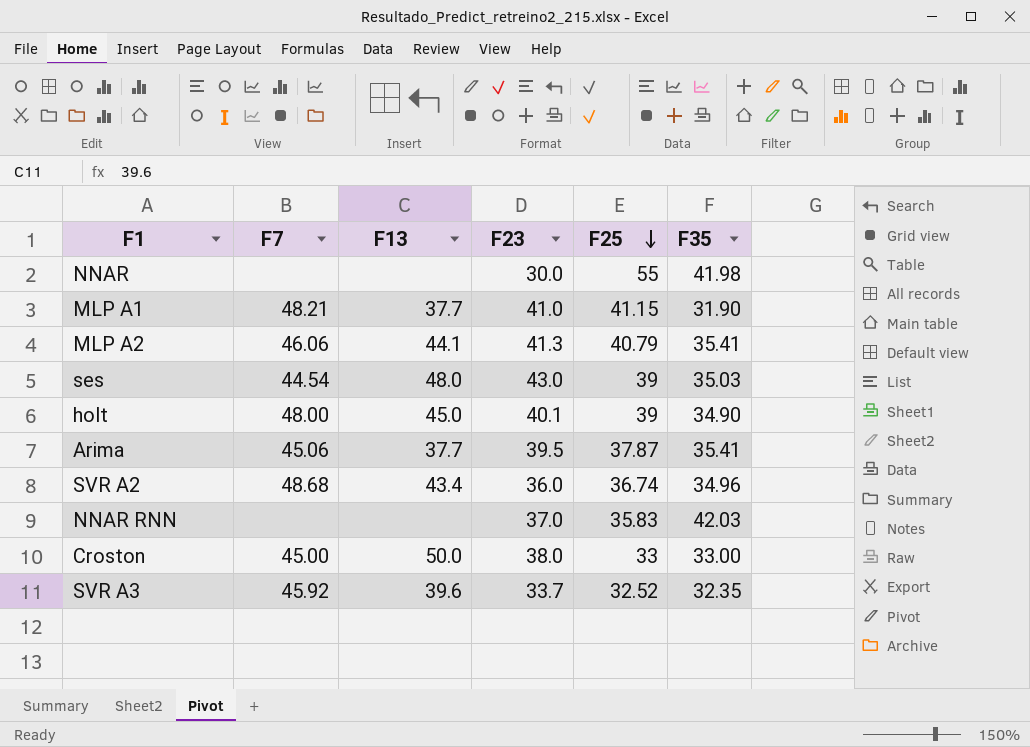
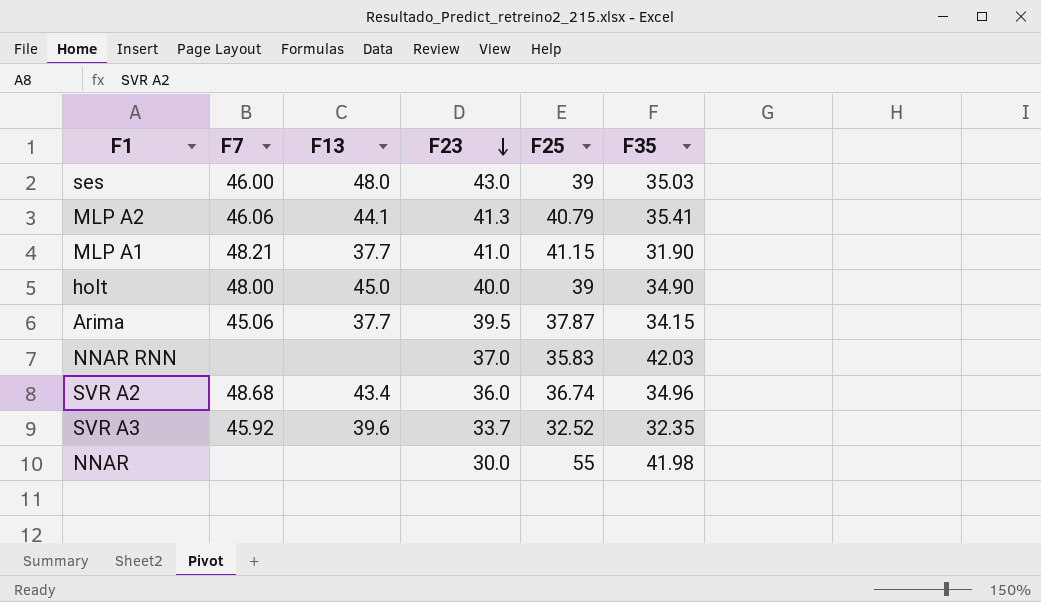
row order: F25 descending -> F23 descending
row Croston: 45.00 | 50.0 | 38.0 | 33 | 33.00 -> none
ses | F7: 44.54 -> 46.00
holt | F23: 40.1 -> 40.0
Arima | F35: 35.41 -> 34.15

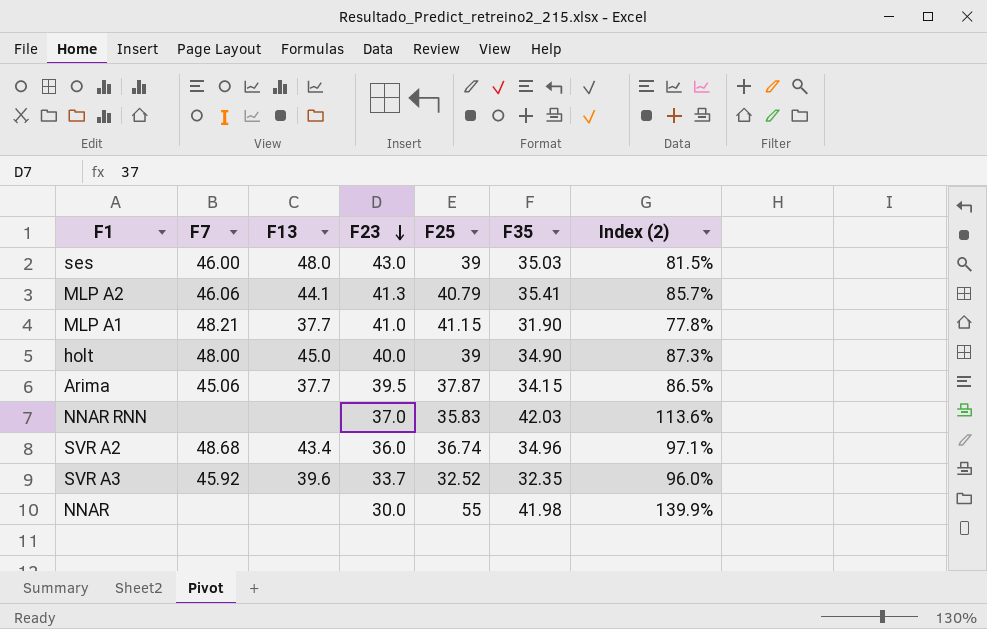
column Index (2) | formula: none -> [F35] / [F23]

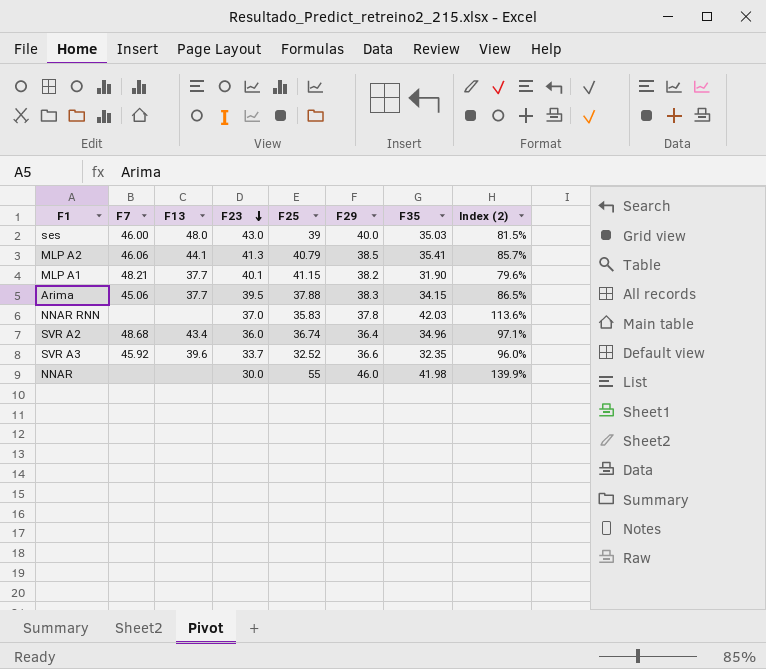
column F29 | position: none -> 6
row holt: 48.00 | 45.0 | 40.0 | 39 | 34.90 | 87.3% -> none
MLP A1 | F23: 41.0 -> 40.1
MLP A1 | Index (2): 77.8% -> 79.6%
Arima | F25: 37.87 -> 37.88

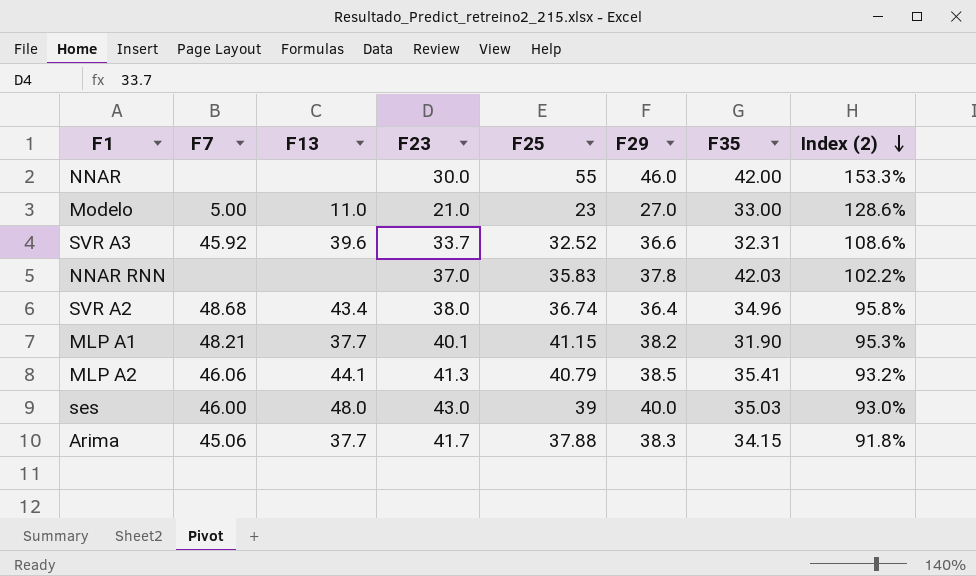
row order: F23 descending -> Index (2) descending
column Index (2) | formula: [F35] / [F23] -> [F29] / [F23]
NNAR | F35: 41.98 -> 42.00
row Modelo: none -> 5.00 | 11.0 | 21.0 | 23 | 27.0 | 33.00 | 128.6%
SVR A3 | F35: 32.35 -> 32.31
SVR A2 | F23: 36.0 -> 38.0
Arima | F23: 39.5 -> 41.7

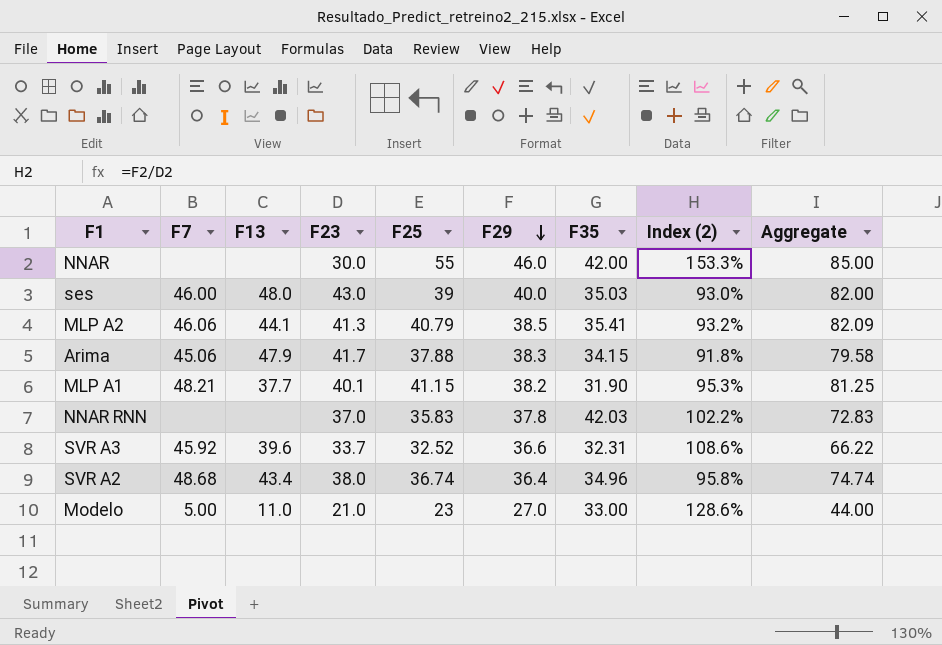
row order: Index (2) descending -> F29 descending
column Aggregate | formula: none -> [F23] + [F25]
Arima | F13: 37.7 -> 47.9

